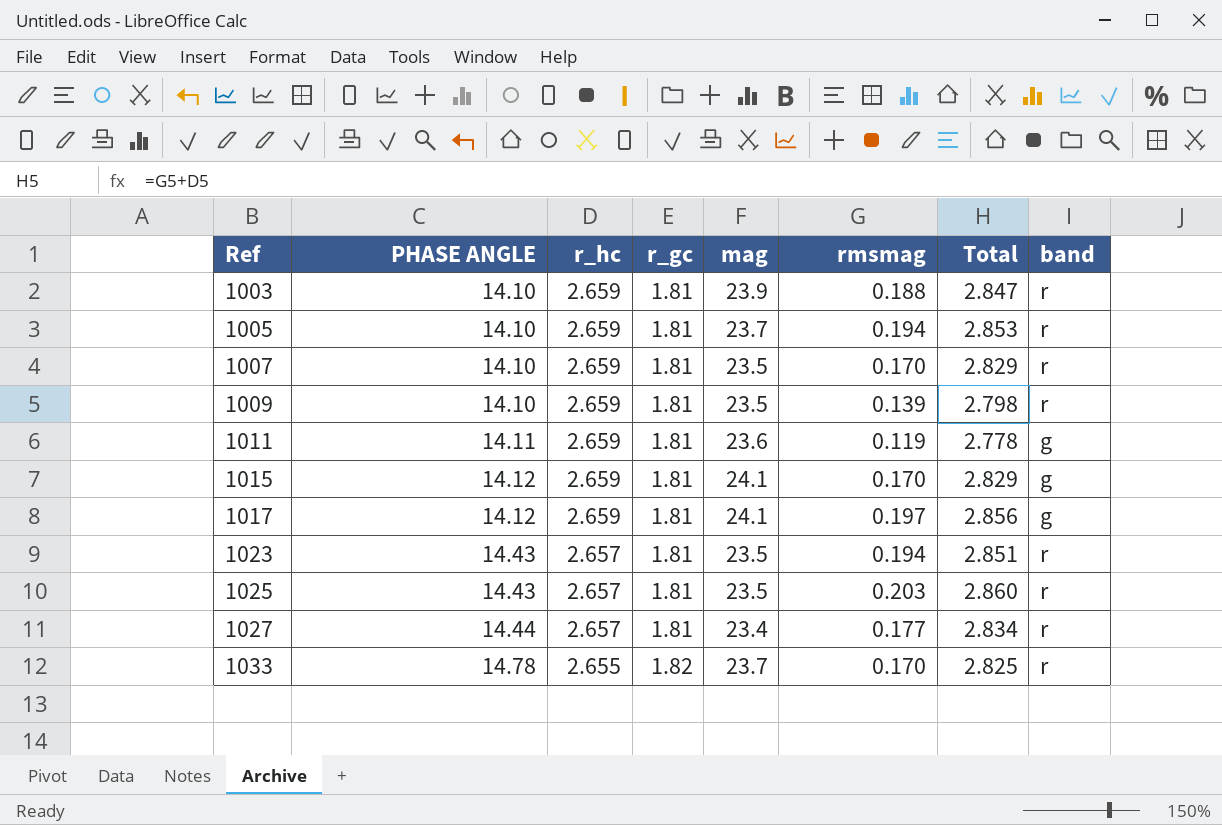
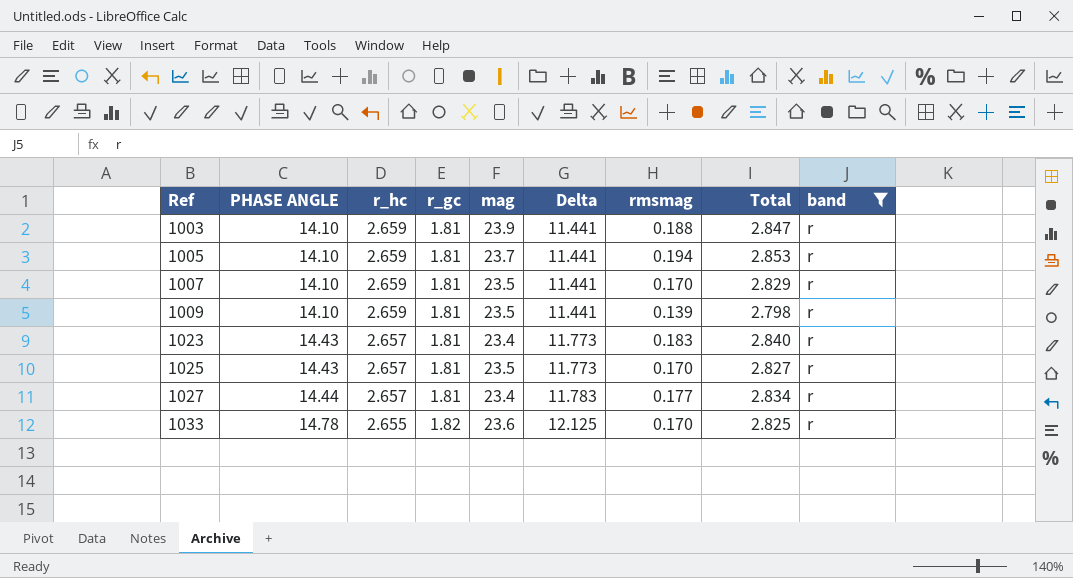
filter: none -> band = r
column Delta | formula: none -> [PHASE ANGLE] - [r_hc]
1023 | mag: 23.5 -> 23.4
1023 | rmsmag: 0.194 -> 0.183
1023 | Total: 2.851 -> 2.840
1025 | rmsmag: 0.203 -> 0.170
1025 | Total: 2.860 -> 2.827
1033 | mag: 23.7 -> 23.6

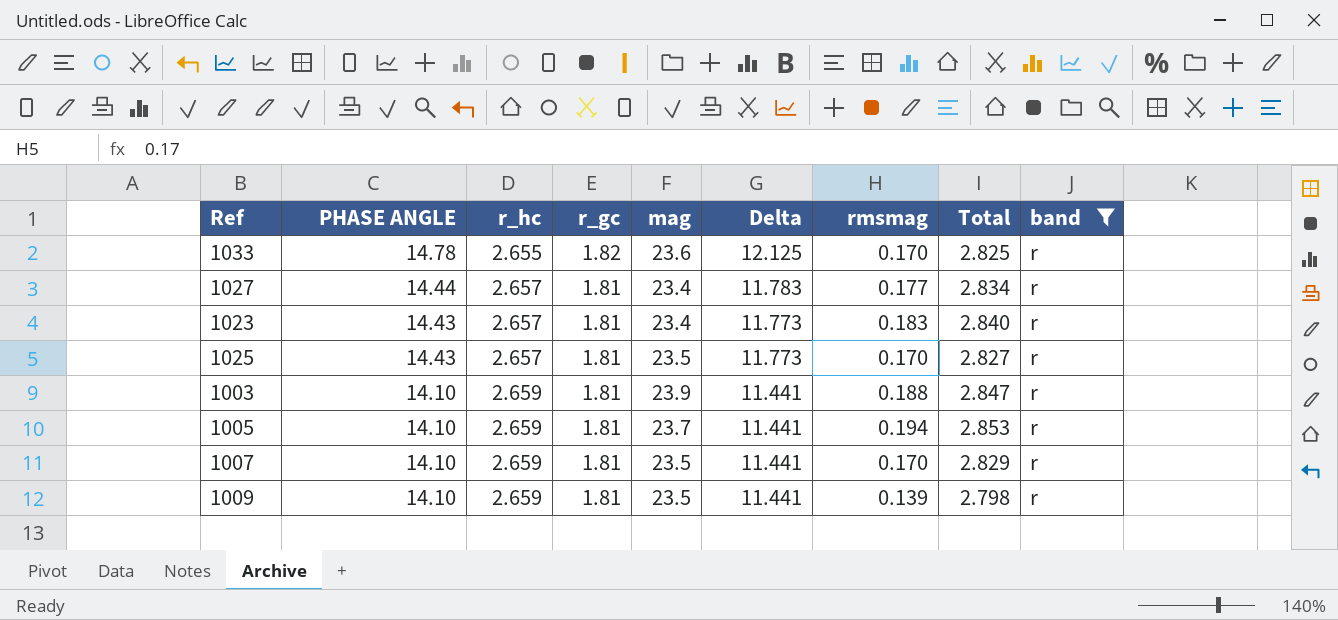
row order: Ref ascending -> PHASE ANGLE descending

